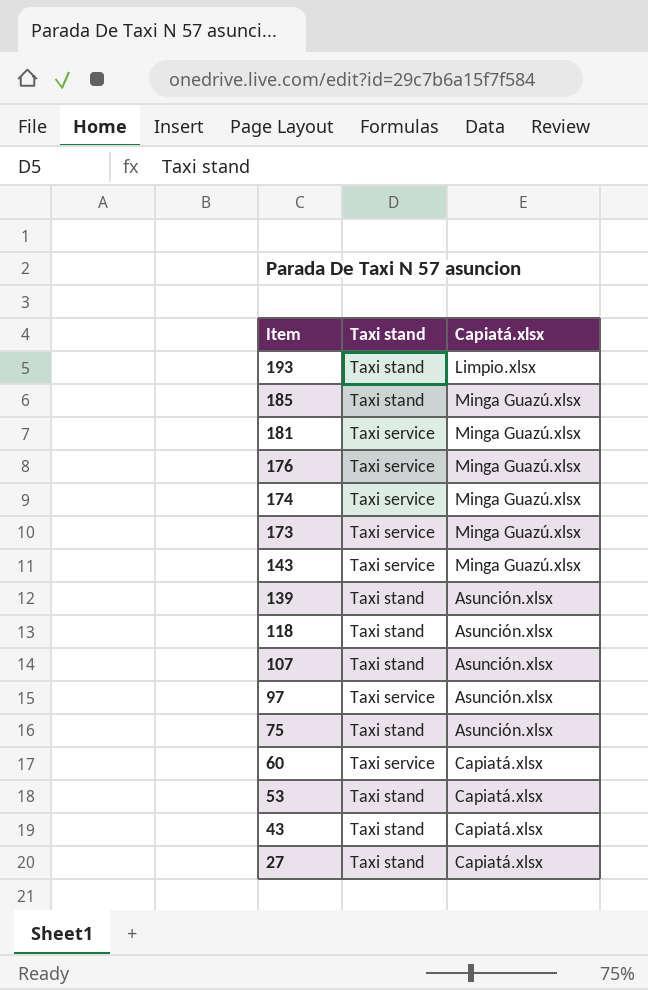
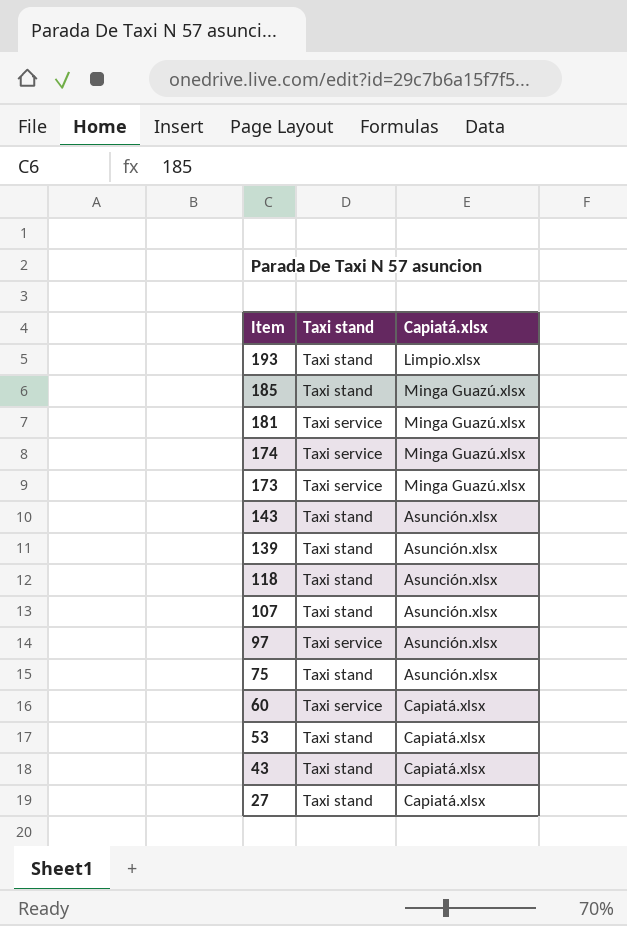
row 176: Taxi service | Minga Guazú.xlsx -> none
143 | Taxi stand: Taxi service -> Taxi stand
143 | Capiatá.xlsx: Minga Guazú.xlsx -> Asunción.xlsx

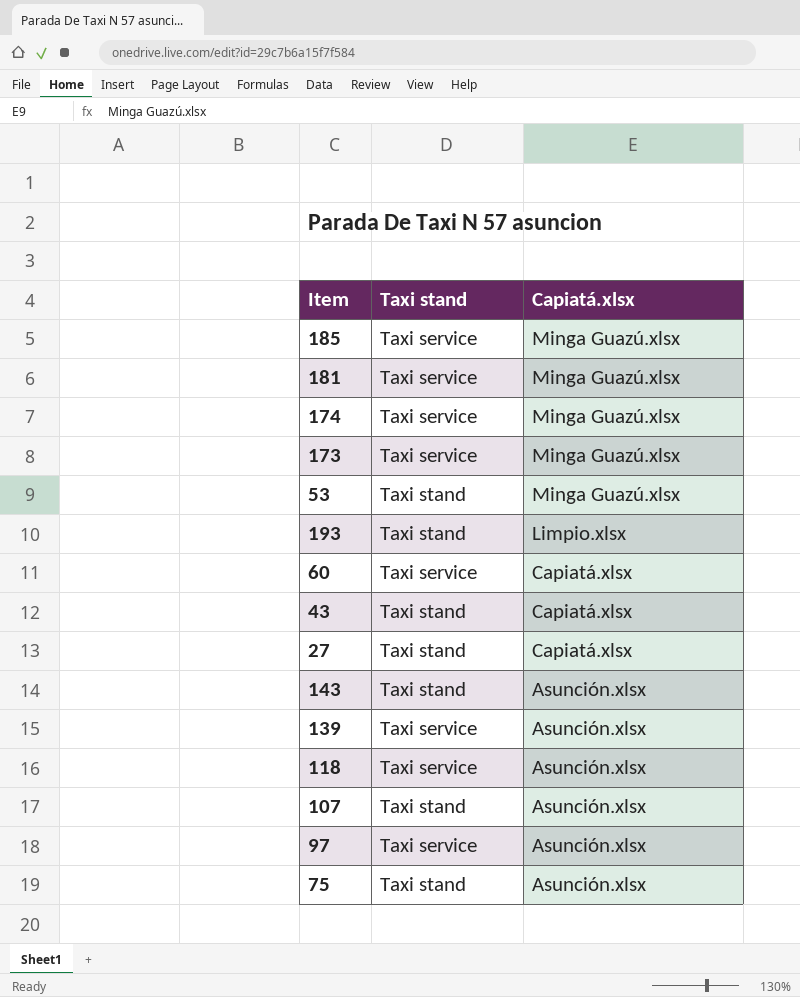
row order: Item descending -> Capiatá.xlsx descending
185 | Taxi stand: Taxi stand -> Taxi service
53 | Capiatá.xlsx: Capiatá.xlsx -> Minga Guazú.xlsx
139 | Taxi stand: Taxi stand -> Taxi service
118 | Taxi stand: Taxi stand -> Taxi service

